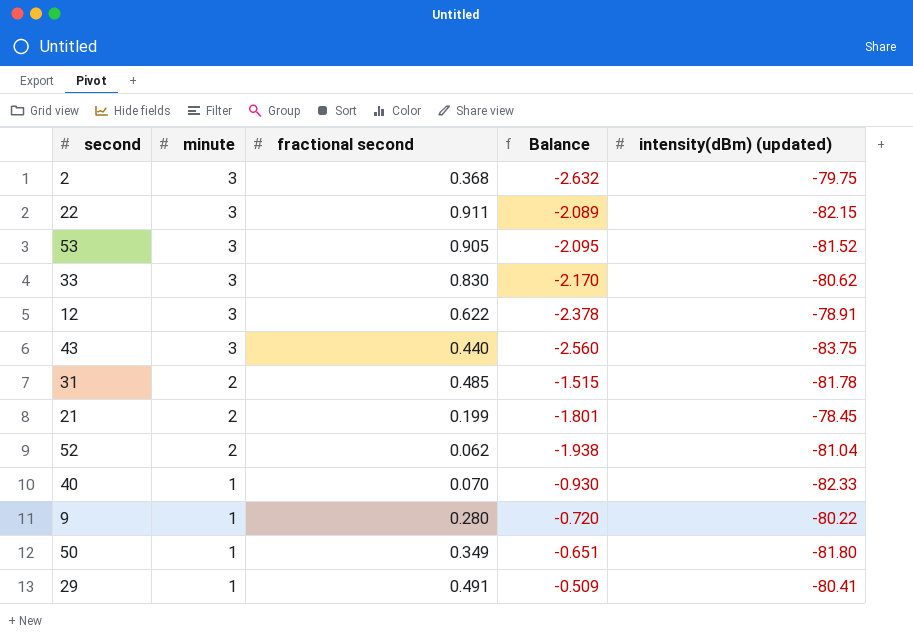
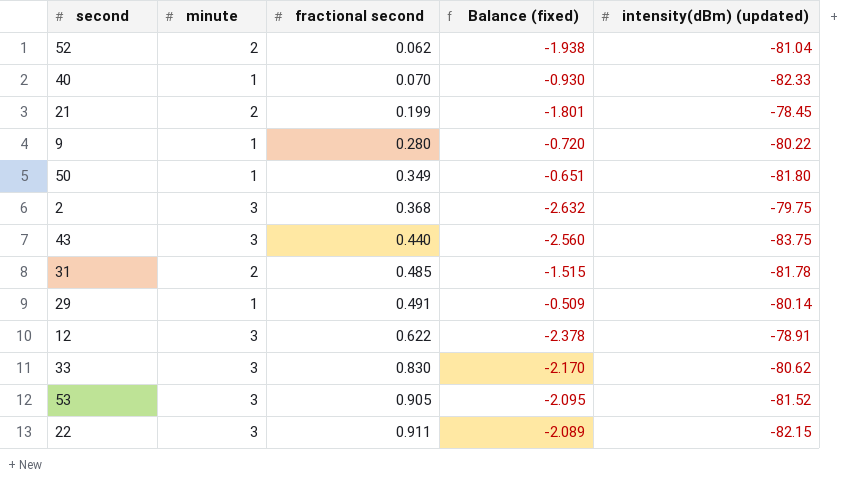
row order: minute descending -> fractional second ascending
column name: Balance -> Balance (fixed)
29 | intensity(dBm) (updated): -80.41 -> -80.14

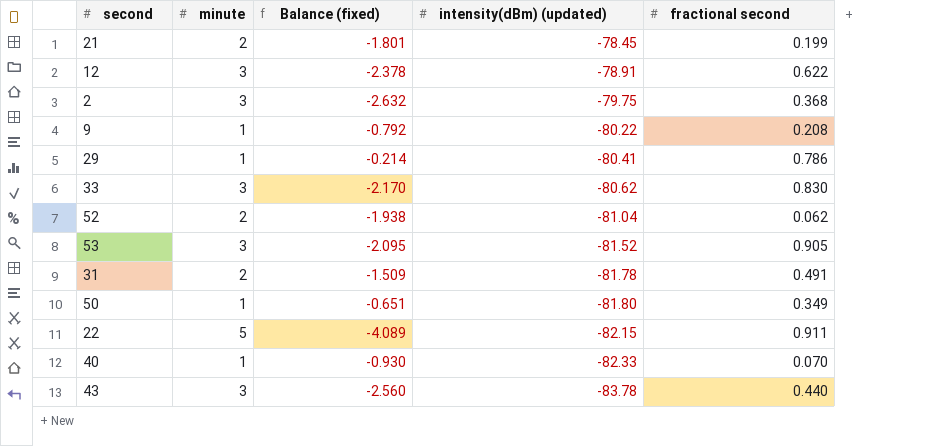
row order: fractional second ascending -> intensity(dBm) (updated) descending
column fractional second | position: 3 -> 5
9 | Balance (fixed): -0.720 -> -0.792
9 | fractional second: 0.280 -> 0.208
29 | Balance (fixed): -0.509 -> -0.214
29 | intensity(dBm) (updated): -80.14 -> -80.41
29 | fractional second: 0.491 -> 0.786
31 | Balance (fixed): -1.515 -> -1.509
31 | fractional second: 0.485 -> 0.491
22 | minute: 3 -> 5
22 | Balance (fixed): -2.089 -> -4.089
43 | intensity(dBm) (updated): -83.75 -> -83.78

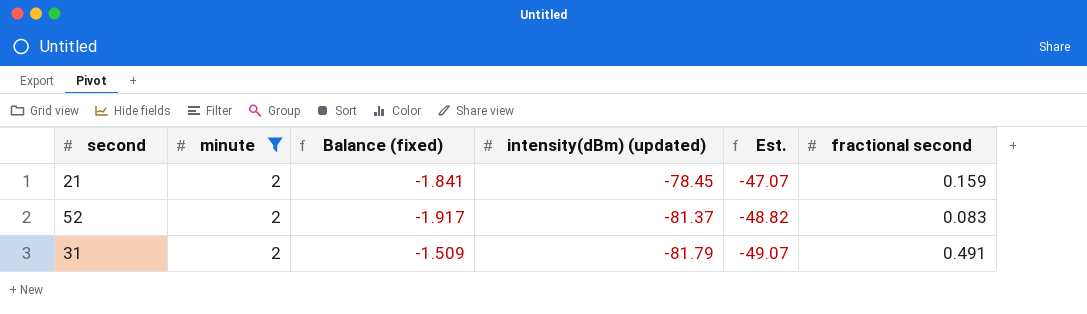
filter: none -> minute = 2
column Est. | formula: none -> [intensity(dBm) (updated)] * 0.6
21 | Balance (fixed): -1.801 -> -1.841
21 | fractional second: 0.199 -> 0.159
52 | Balance (fixed): -1.938 -> -1.917
52 | intensity(dBm) (updated): -81.04 -> -81.37
52 | fractional second: 0.062 -> 0.083
31 | intensity(dBm) (updated): -81.78 -> -81.79

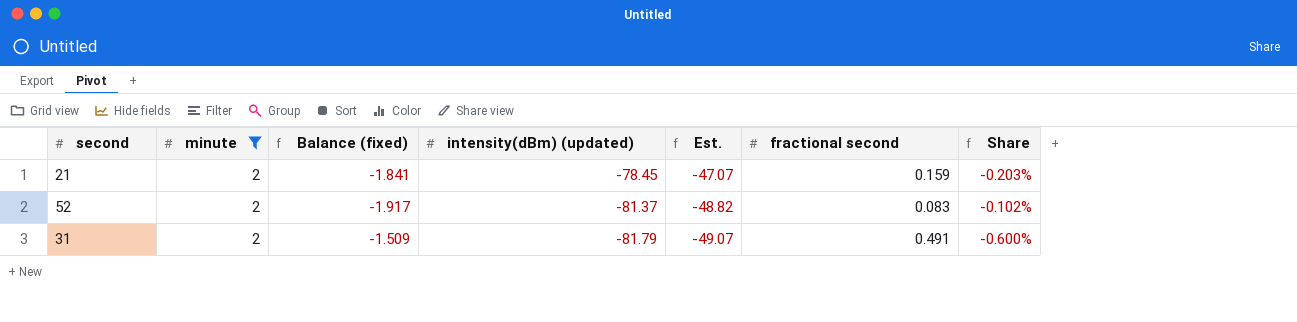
column Share | formula: none -> [fractional second] / [intensity(dBm) (updated)]

